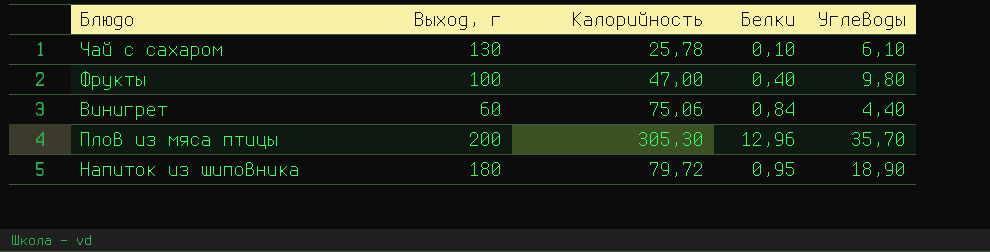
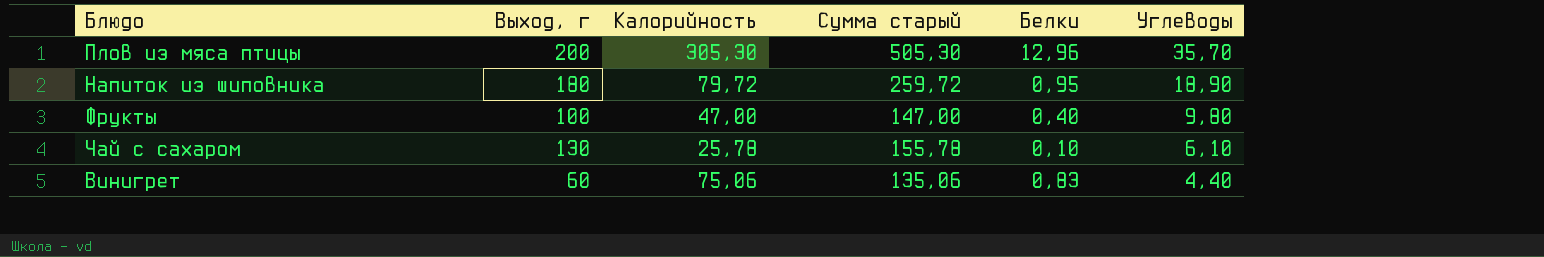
row order: none -> Углеводы descending
column Сумма старый | formula: none -> [Выход, г] + [Калорийность]
Винигрет | Белки: 0,84 -> 0,83

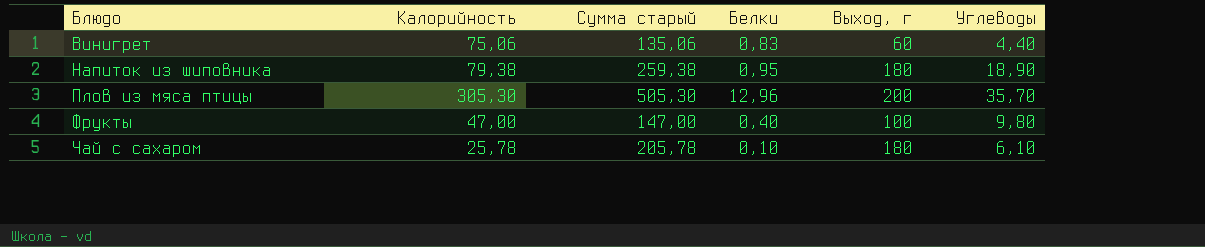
row order: Углеводы descending -> Блюдо ascending
column Выход, г | position: 2 -> 5
Напиток из шиповника | Калорийность: 79,72 -> 79,38
Напиток из шиповника | Сумма старый: 259,72 -> 259,38
Чай с сахаром | Сумма старый: 155,78 -> 205,78
Чай с сахаром | Выход, г: 130 -> 180

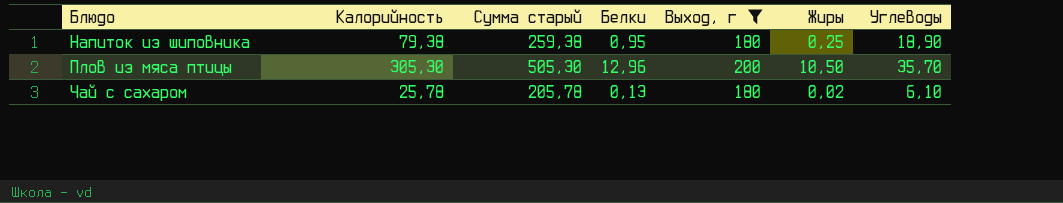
filter: none -> Выход, г >= 180
column Жиры | position: none -> 6
Чай с сахаром | Белки: 0,10 -> 0,13

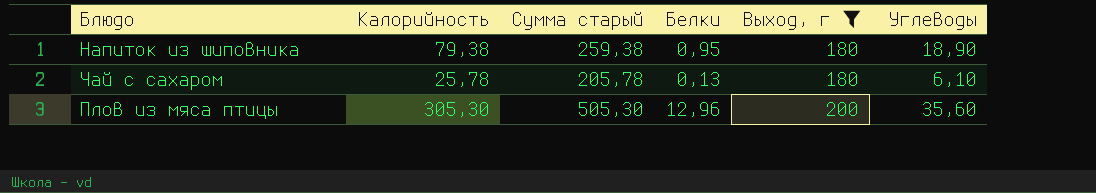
row order: Блюдо ascending -> Выход, г ascending
column Жиры | position: 6 -> none
Плов из мяса птицы | Углеводы: 35,70 -> 35,60

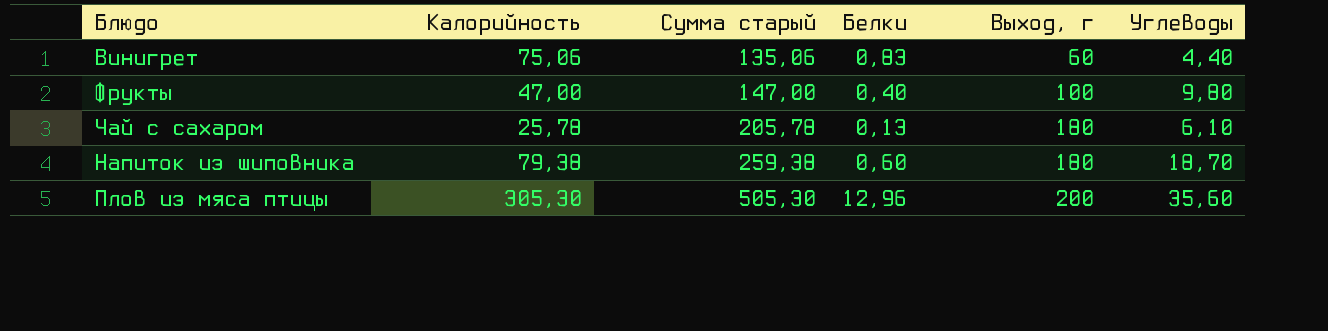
filter: Выход, г >= 180 -> none
row order: Выход, г ascending -> Сумма старый ascending
Напиток из шиповника | Белки: 0,95 -> 0,60
Напиток из шиповника | Углеводы: 18,90 -> 18,70

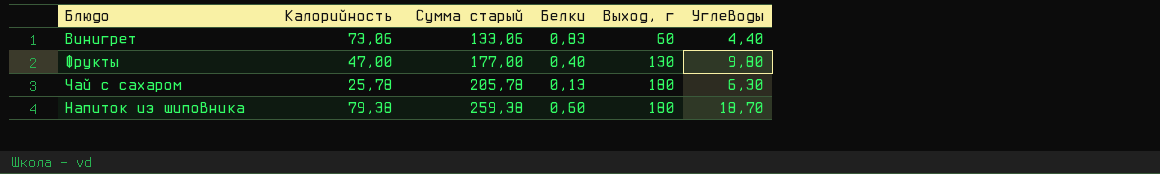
row Плов из мяса птицы: 305,30 | 505,30 | 12,96 | 200 | 35,60 -> none
Винигрет | Калорийность: 75,06 -> 73,06
Винигрет | Сумма старый: 135,06 -> 133,06
Фрукты | Сумма старый: 147,00 -> 177,00
Фрукты | Выход, г: 100 -> 130
Чай с сахаром | Углеводы: 6,10 -> 6,30

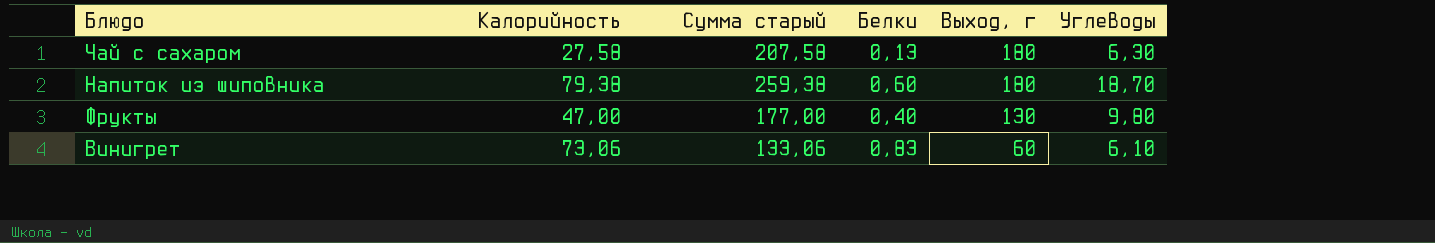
row order: Сумма старый ascending -> Выход, г descending
Чай с сахаром | Калорийность: 25,78 -> 27,58
Чай с сахаром | Сумма старый: 205,78 -> 207,58
Винигрет | Углеводы: 4,40 -> 6,10

